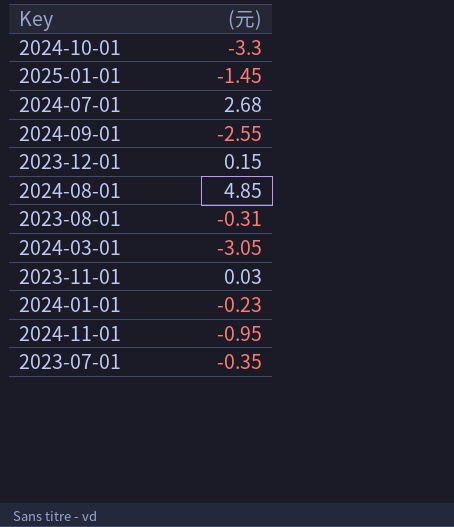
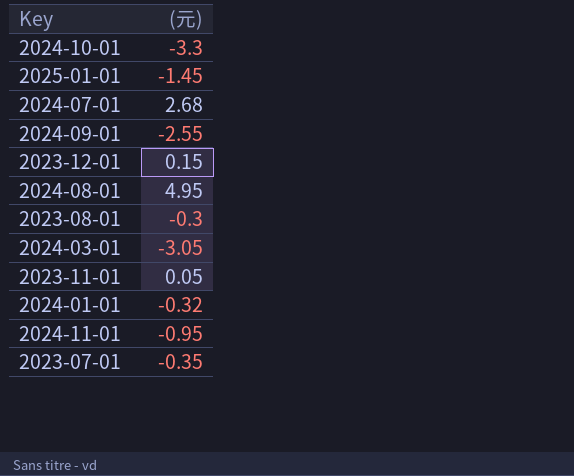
2024-08-01 | (元): 4.85 -> 4.95
2023-08-01 | (元): -0.31 -> -0.3
2023-11-01 | (元): 0.03 -> 0.05
2024-01-01 | (元): -0.23 -> -0.32

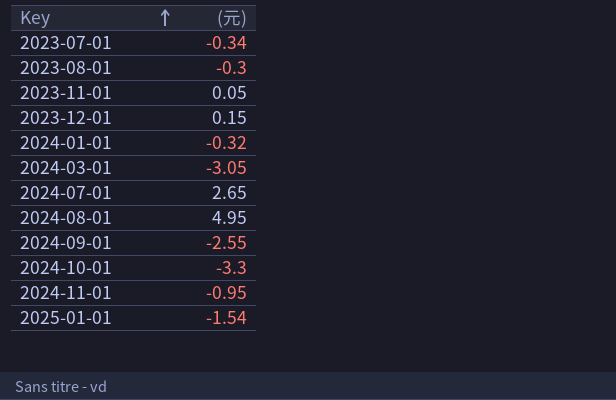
row order: none -> Key ascending
2023-07-01 | (元): -0.35 -> -0.34
2024-07-01 | (元): 2.68 -> 2.65
2025-01-01 | (元): -1.45 -> -1.54

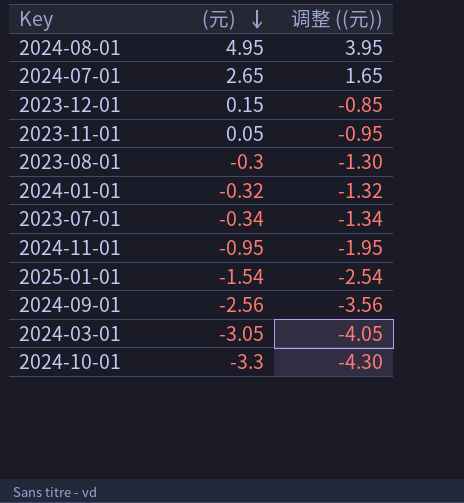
row order: Key ascending -> (元) descending
column 调整 ((元)) | formula: none -> [(元)] - 1
2024-09-01 | (元): -2.55 -> -2.56

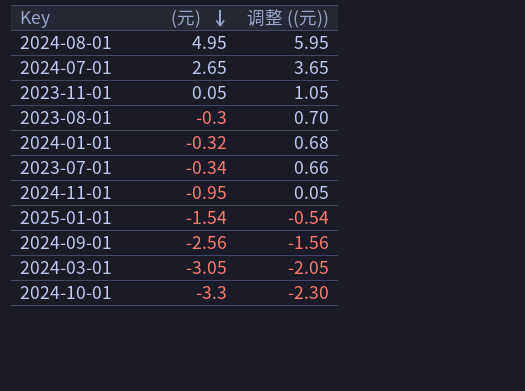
column 调整 ((元)) | formula: [(元)] - 1 -> [(元)] + 1
row 2023-12-01: 0.15 | -0.85 -> none

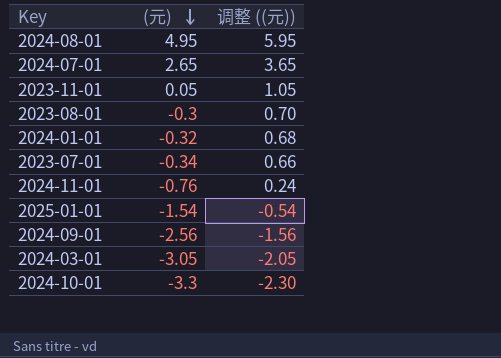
2024-11-01 | (元): -0.95 -> -0.76
2024-11-01 | 调整 ((元)): 0.05 -> 0.24

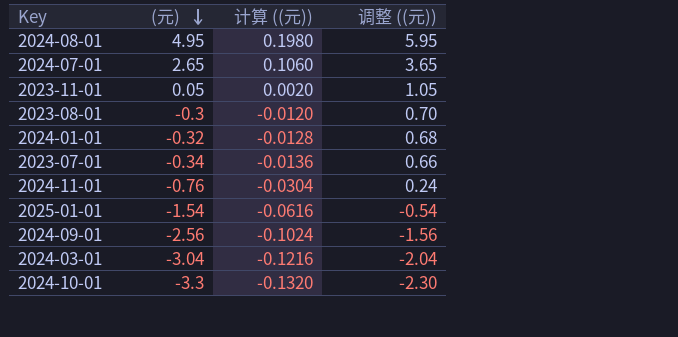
column 计算 ((元)) | formula: none -> [(元)] * 0.04
2024-03-01 | (元): -3.05 -> -3.04
2024-03-01 | 调整 ((元)): -2.05 -> -2.04

